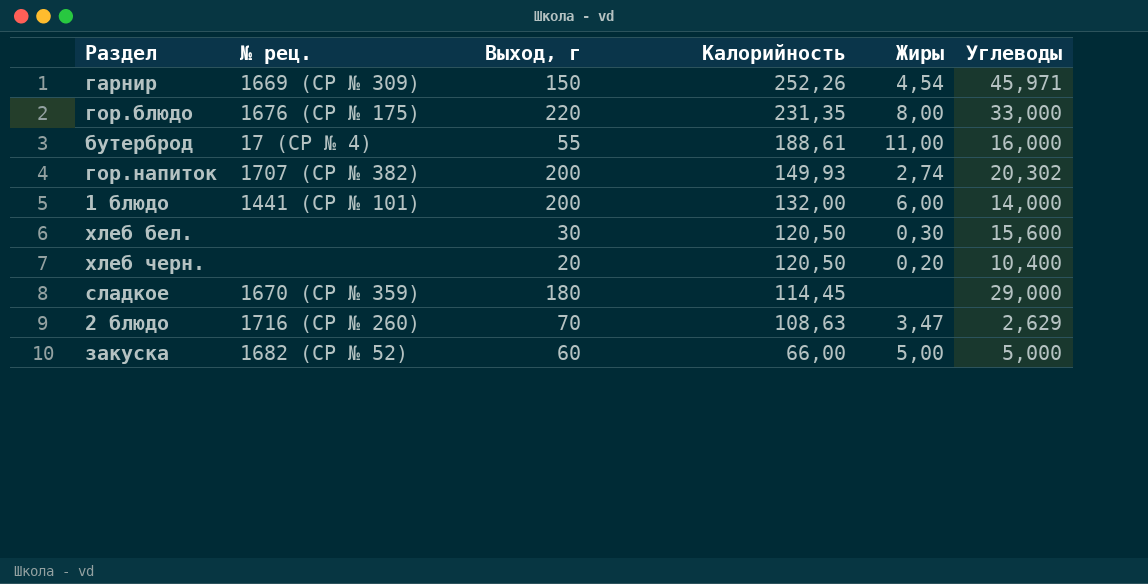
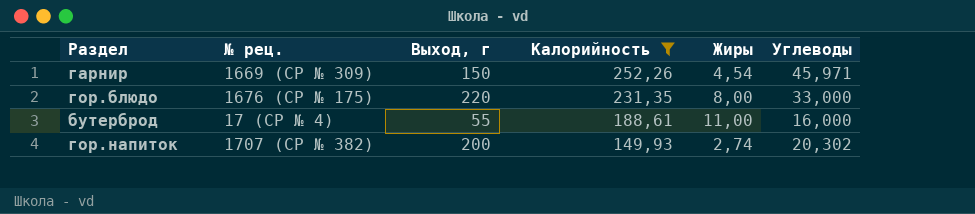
filter: none -> Калорийность >= 149,93

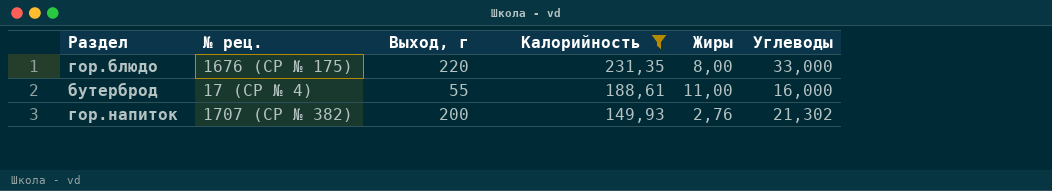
row гарнир: 1669 (СР № 309) | 150 | 252,26 | 4,54 | 45,971 -> none
гор.напиток | Жиры: 2,74 -> 2,76
гор.напиток | Углеводы: 20,302 -> 21,302

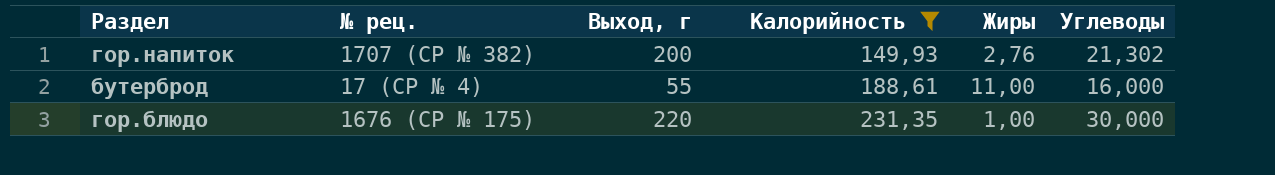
row order: Калорийность descending -> Калорийность ascending
гор.блюдо | Жиры: 8,00 -> 1,00
гор.блюдо | Углеводы: 33,000 -> 30,000

